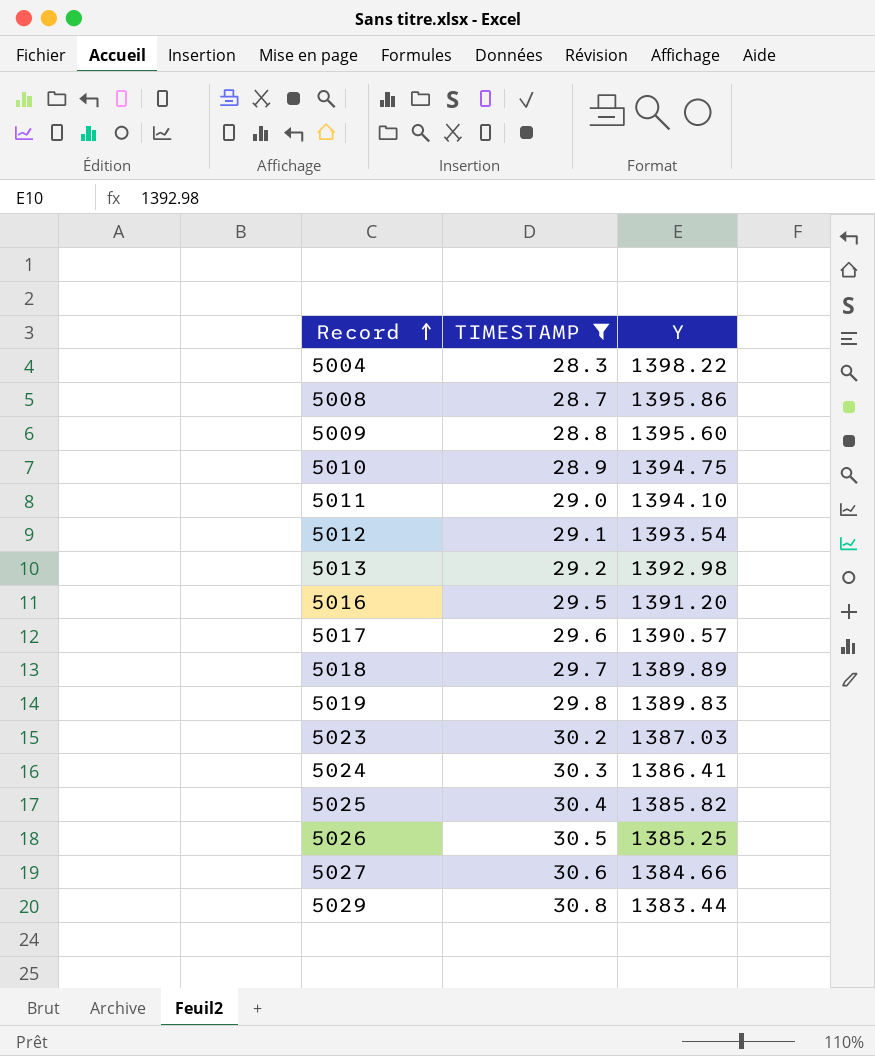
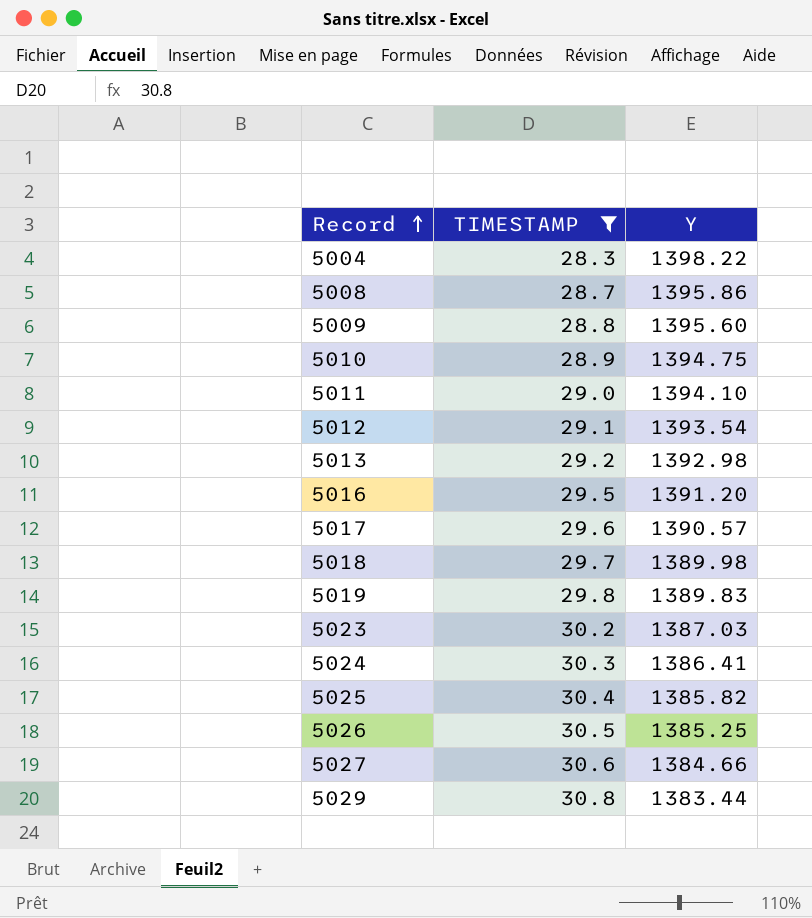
5018 | Y: 1389.89 -> 1389.98

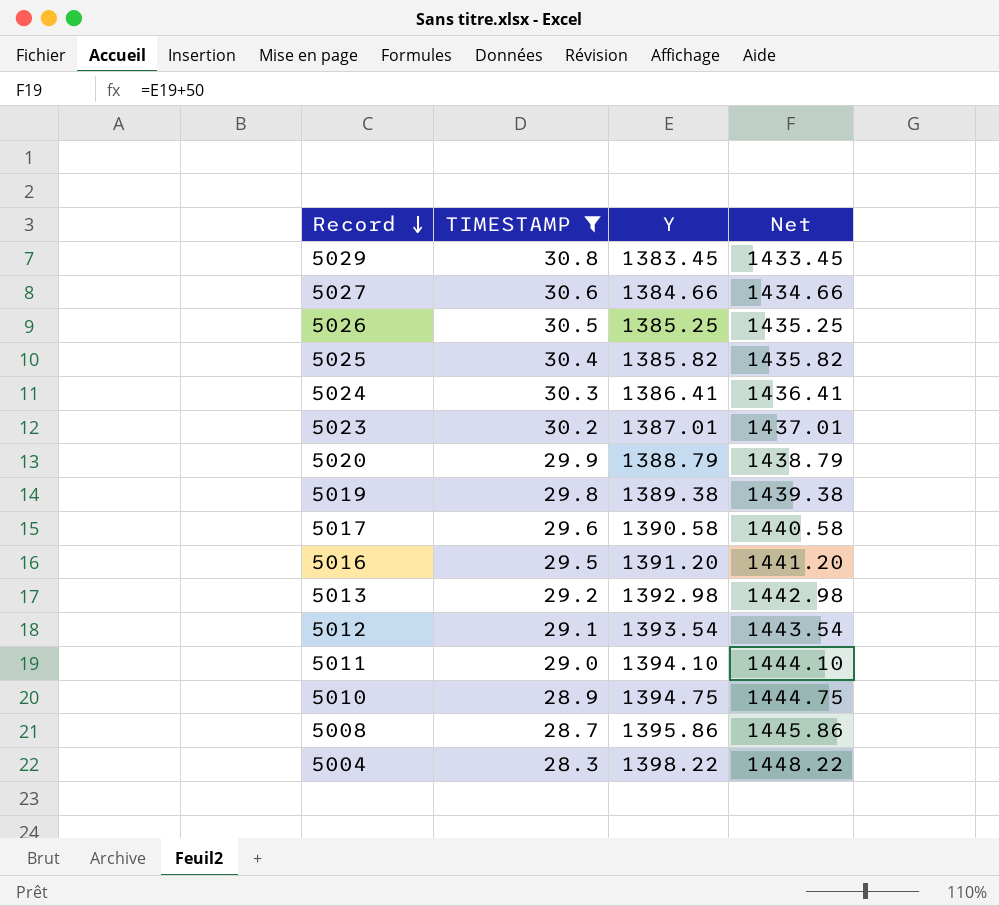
row order: Record ascending -> Record descending
column Net | formula: none -> [Y] + 50
row 5009: 28.8 | 1395.60 -> none
row 5018: 29.7 | 1389.98 -> none
5029 | Y: 1383.44 -> 1383.45
5023 | Y: 1387.03 -> 1387.01
row 5020: none -> 29.9 | 1388.79 | 1438.79
5019 | Y: 1389.83 -> 1389.38
5017 | Y: 1390.57 -> 1390.58

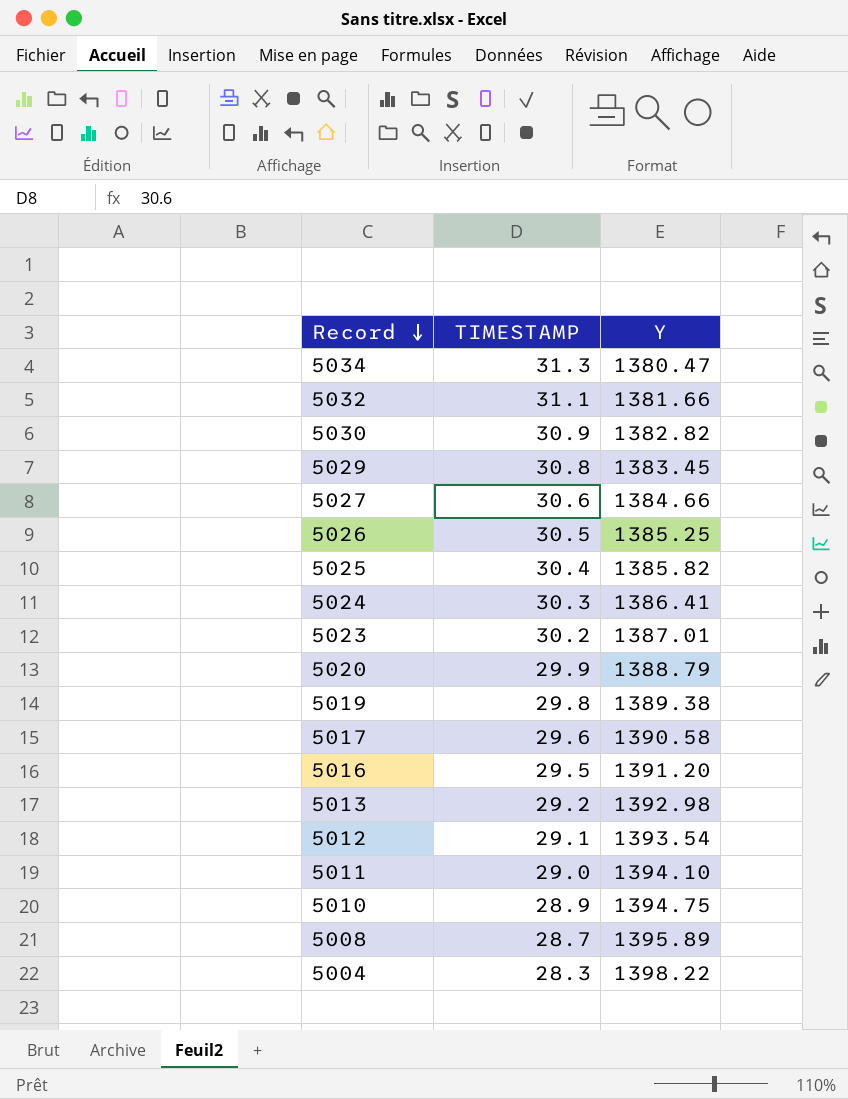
filter: TIMESTAMP <= 30.8 -> none
column Net | formula: [Y] + 50 -> none
5008 | Y: 1395.86 -> 1395.89

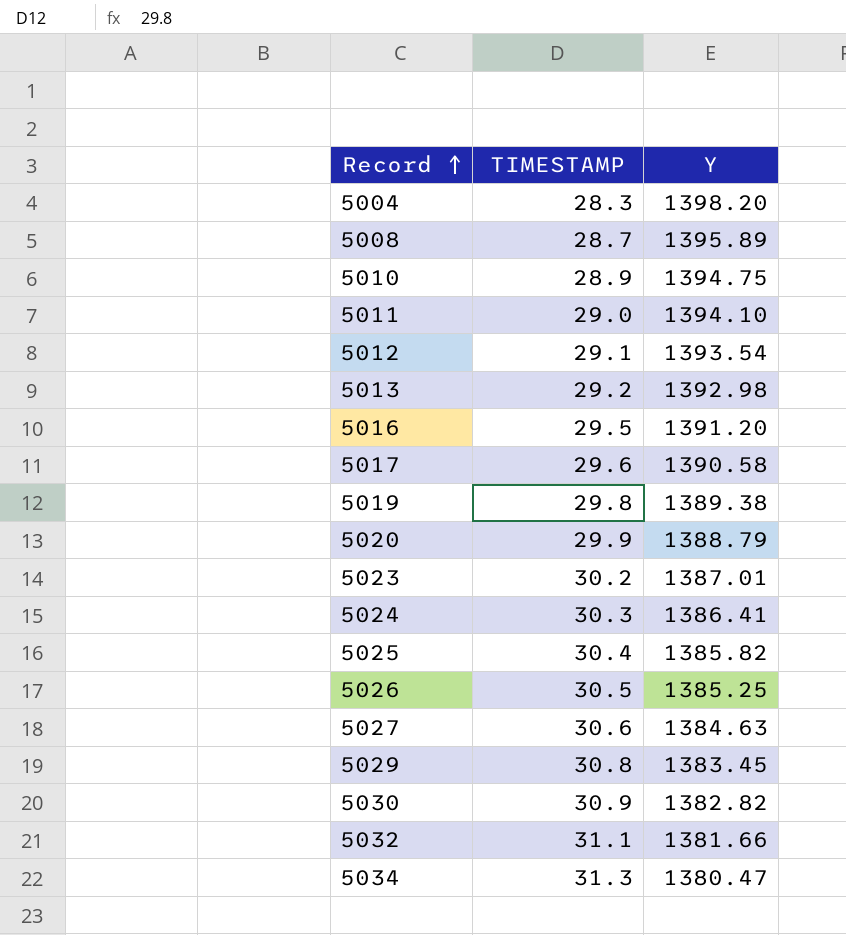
row order: Record descending -> Record ascending
5004 | Y: 1398.22 -> 1398.20
5027 | Y: 1384.66 -> 1384.63

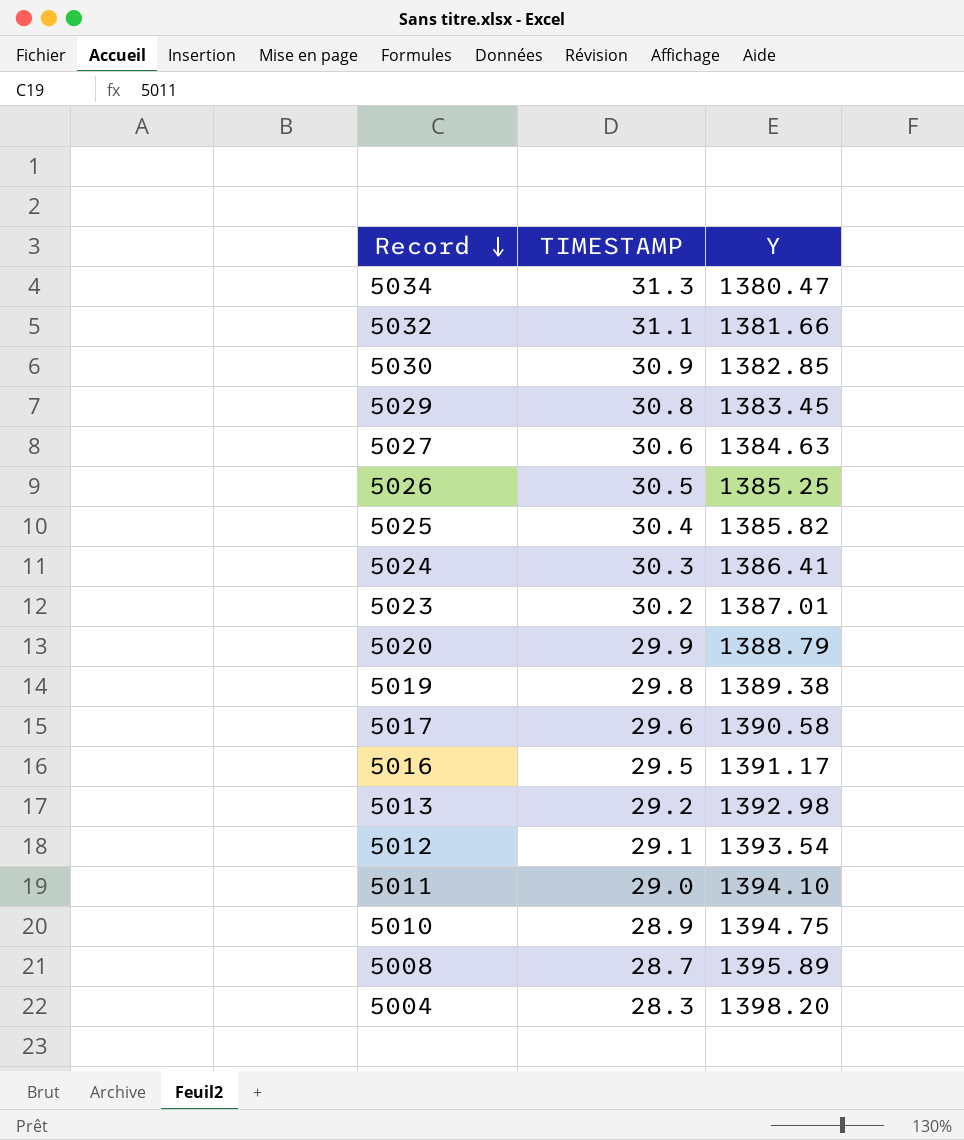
row order: Record ascending -> Record descending
5030 | Y: 1382.82 -> 1382.85
5016 | Y: 1391.20 -> 1391.17

